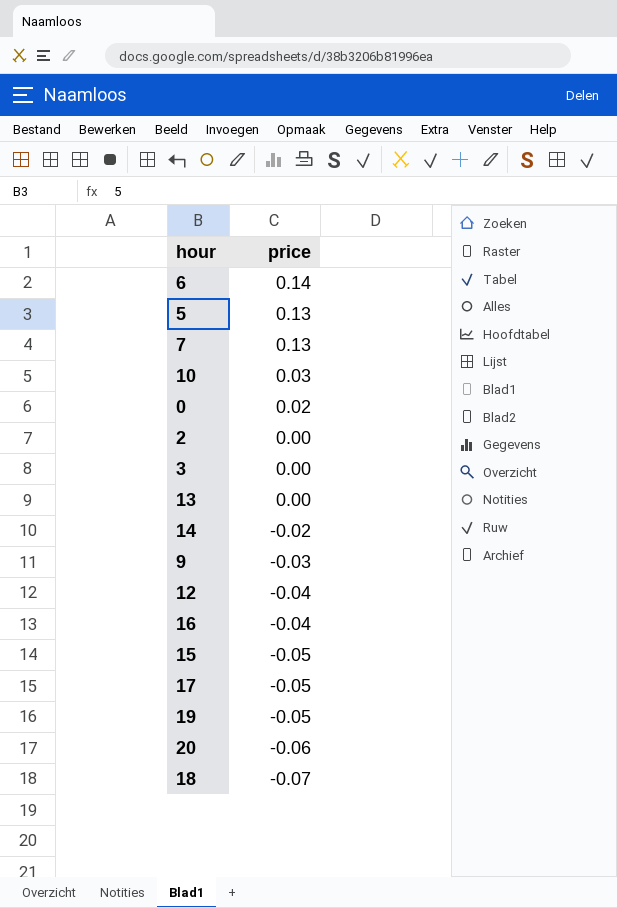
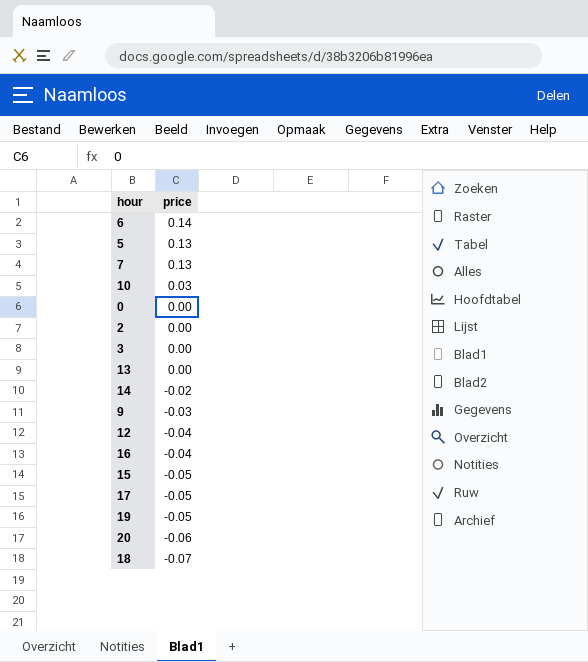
0 | price: 0.02 -> 0.00

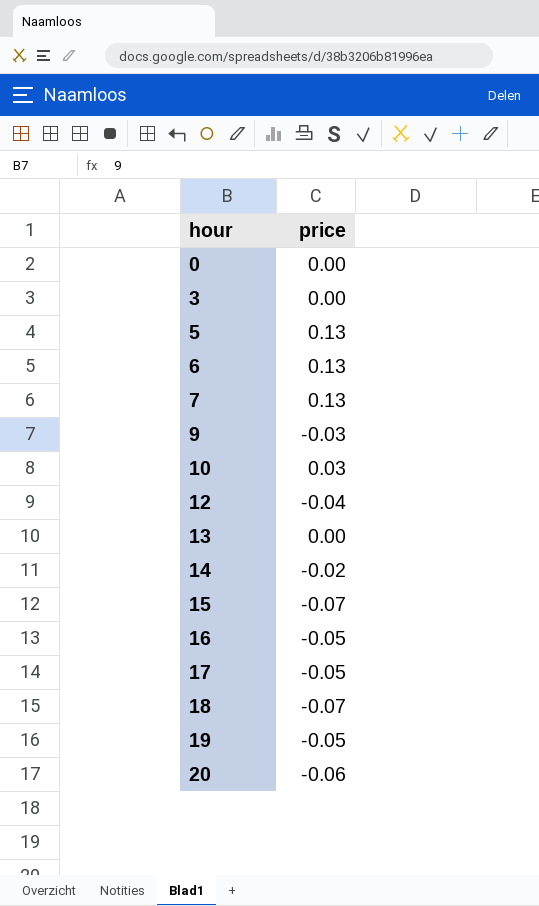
row order: price descending -> hour ascending
row 2: 0.00 -> none
6 | price: 0.14 -> 0.13
15 | price: -0.05 -> -0.07
16 | price: -0.04 -> -0.05

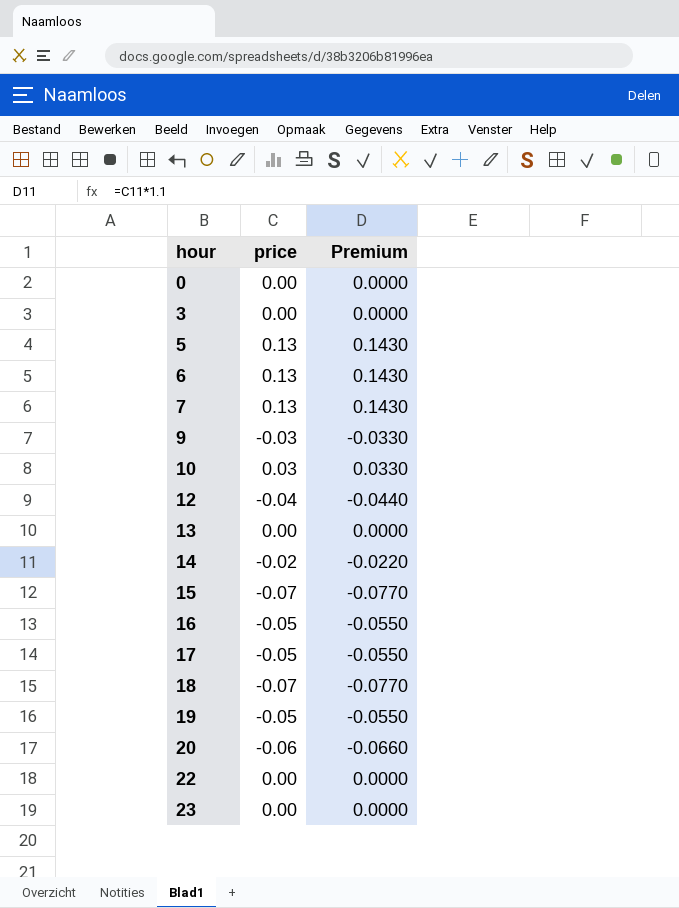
column Premium | formula: none -> [price] * 1.1
row 22: none -> 0.00 | 0.0000
row 23: none -> 0.00 | 0.0000

